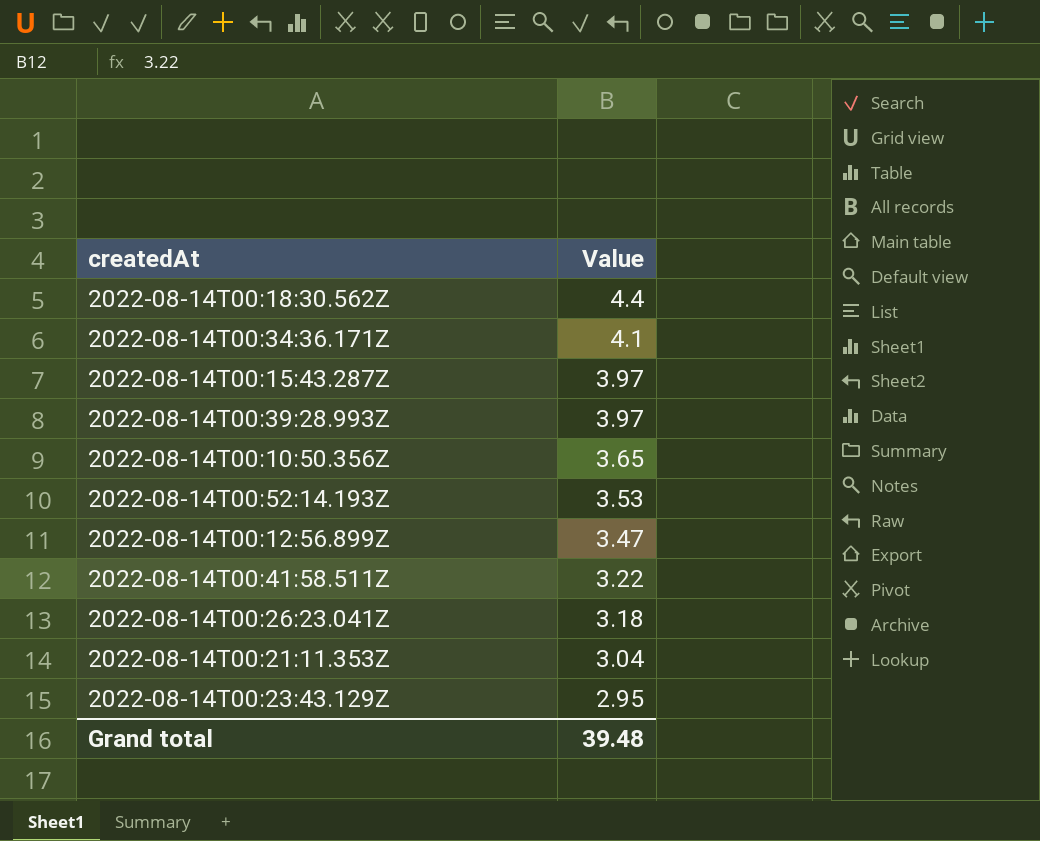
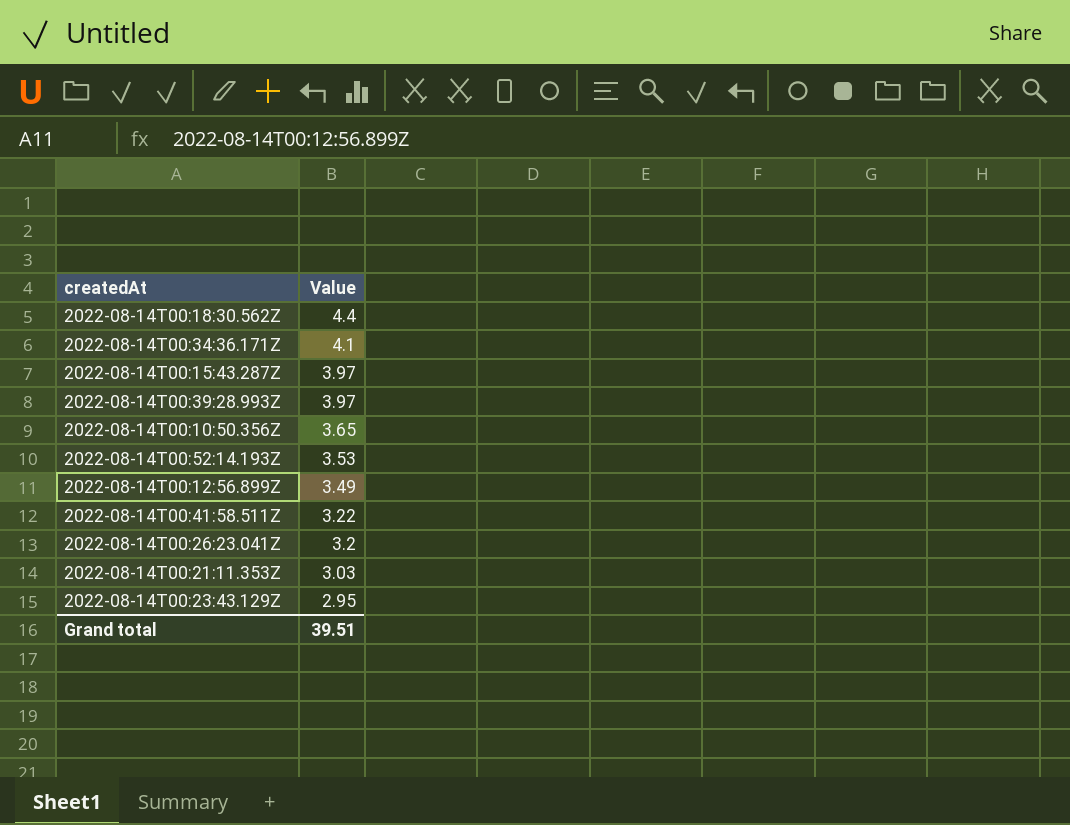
2022-08-14T00:12:56.899Z | Value: 3.47 -> 3.49
2022-08-14T00:26:23.041Z | Value: 3.18 -> 3.2
2022-08-14T00:21:11.353Z | Value: 3.04 -> 3.03
Grand total | Value: 39.48 -> 39.51

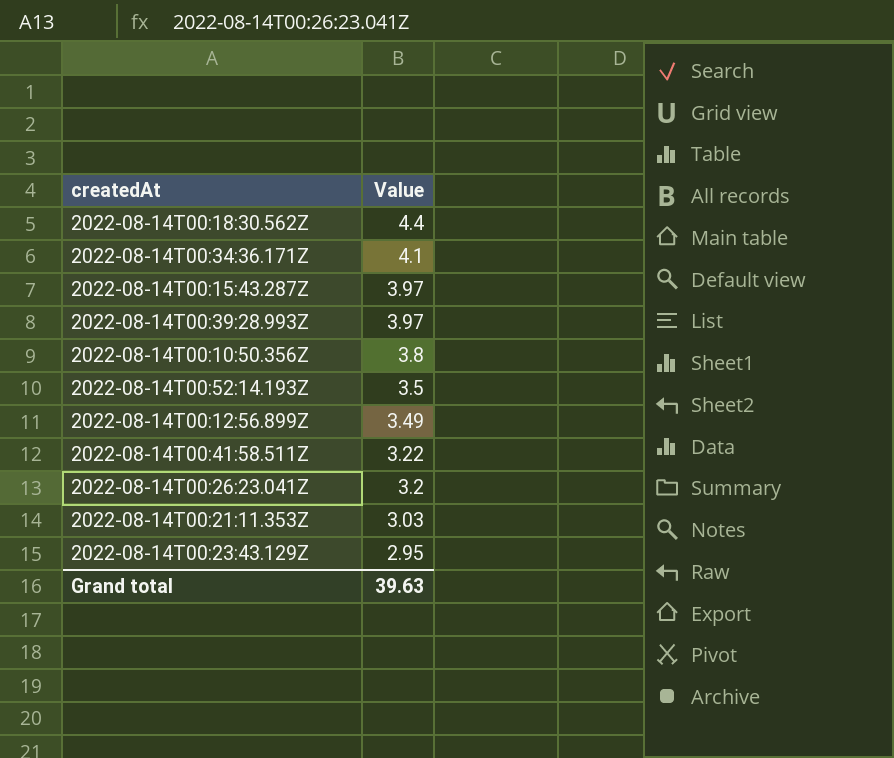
2022-08-14T00:10:50.356Z | Value: 3.65 -> 3.8
2022-08-14T00:52:14.193Z | Value: 3.53 -> 3.5
Grand total | Value: 39.51 -> 39.63

